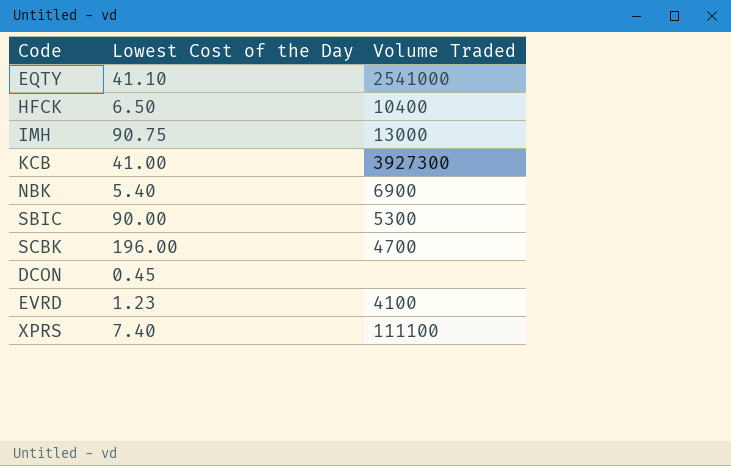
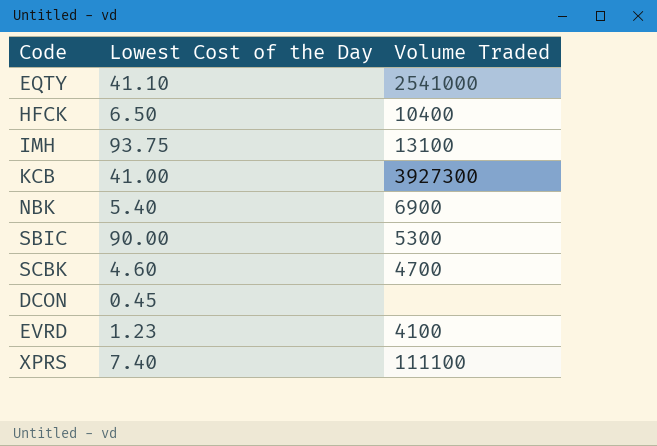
IMH | Lowest Cost of the Day: 90.75 -> 93.75
IMH | Volume Traded: 13000 -> 13100
SCBK | Lowest Cost of the Day: 196.00 -> 4.60

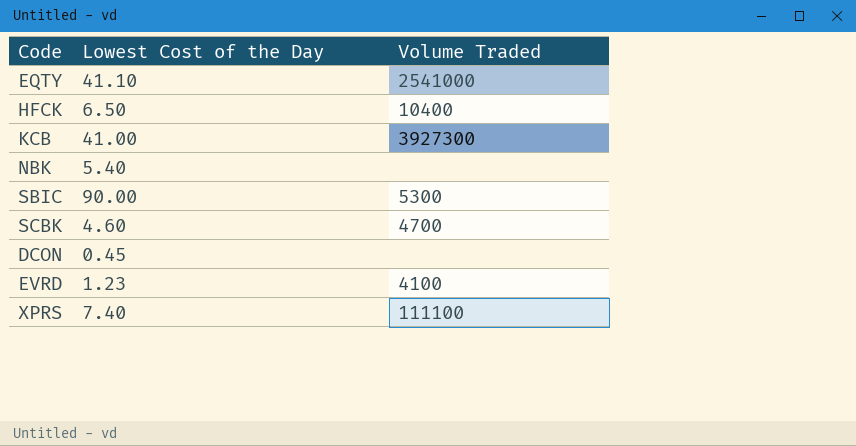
row IMH: 93.75 | 13100 -> none
NBK | Volume Traded: 6900 -> none

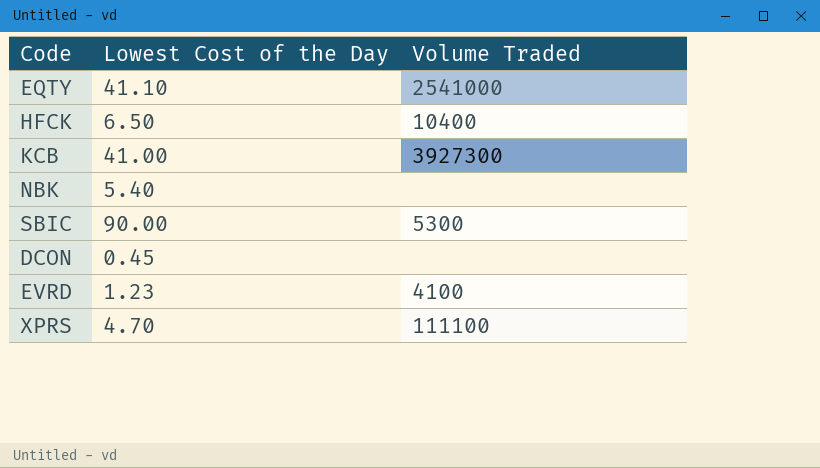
row SCBK: 4.60 | 4700 -> none
XPRS | Lowest Cost of the Day: 7.40 -> 4.70

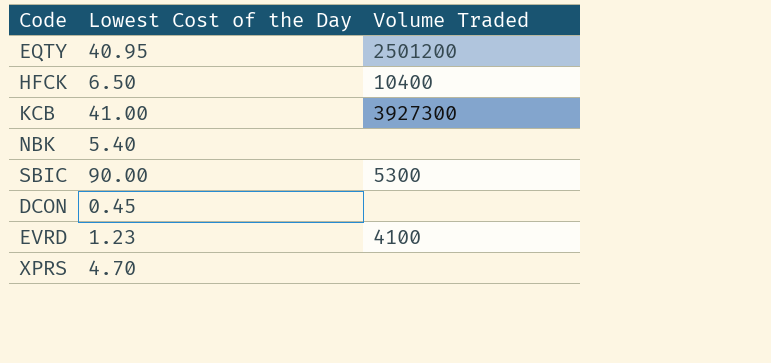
EQTY | Lowest Cost of the Day: 41.10 -> 40.95
EQTY | Volume Traded: 2541000 -> 2501200
XPRS | Volume Traded: 111100 -> none

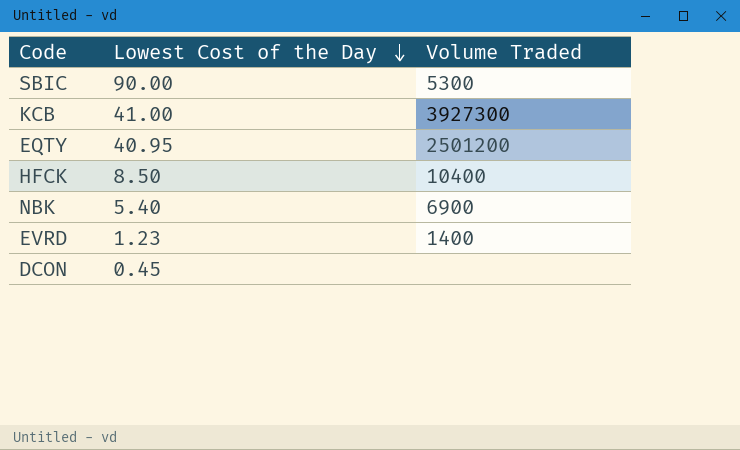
row order: none -> Lowest Cost of the Day descending
row XPRS: 4.70 | none -> none
HFCK | Lowest Cost of the Day: 6.50 -> 8.50
NBK | Volume Traded: none -> 6900
EVRD | Volume Traded: 4100 -> 1400

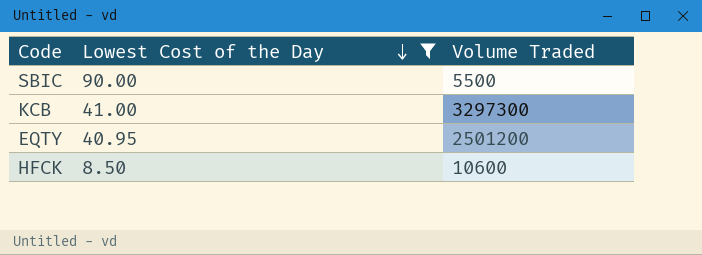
filter: none -> Lowest Cost of the Day >= 8.50
SBIC | Volume Traded: 5300 -> 5500
KCB | Volume Traded: 3927300 -> 3297300
HFCK | Volume Traded: 10400 -> 10600

